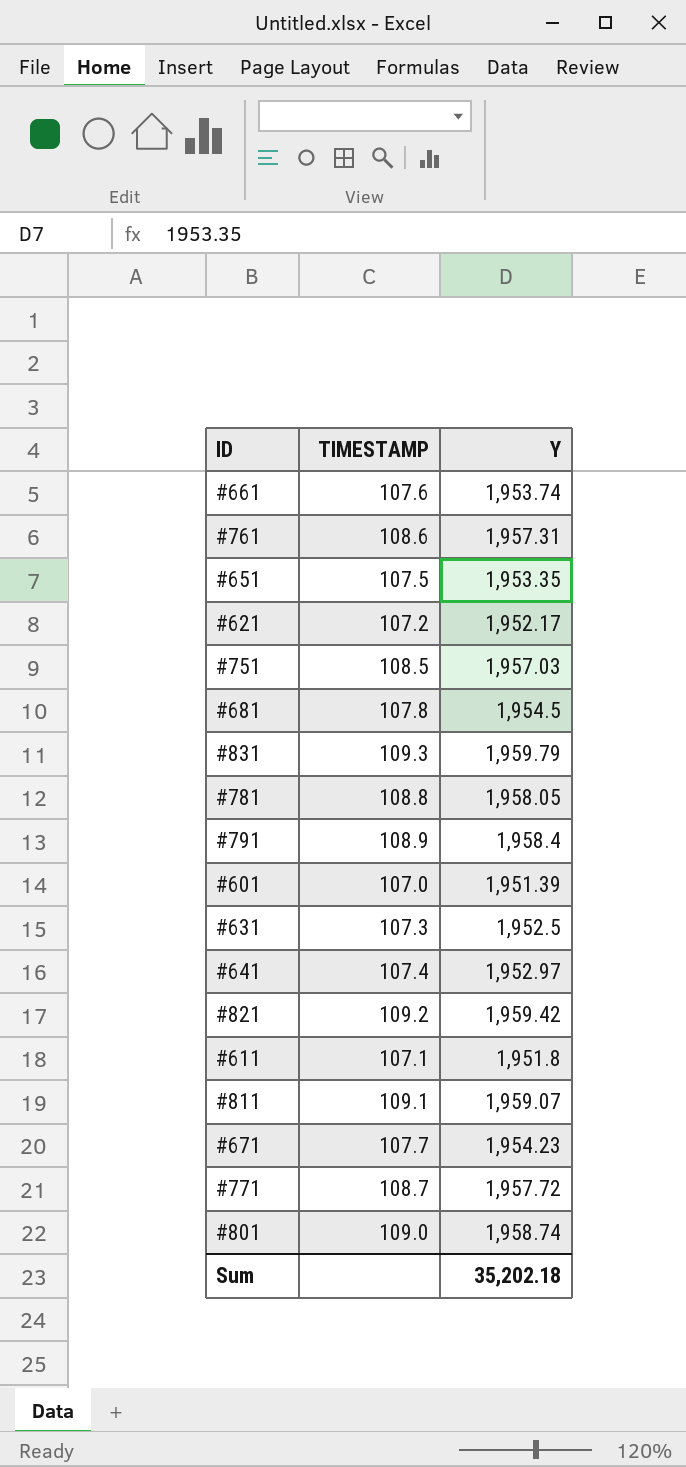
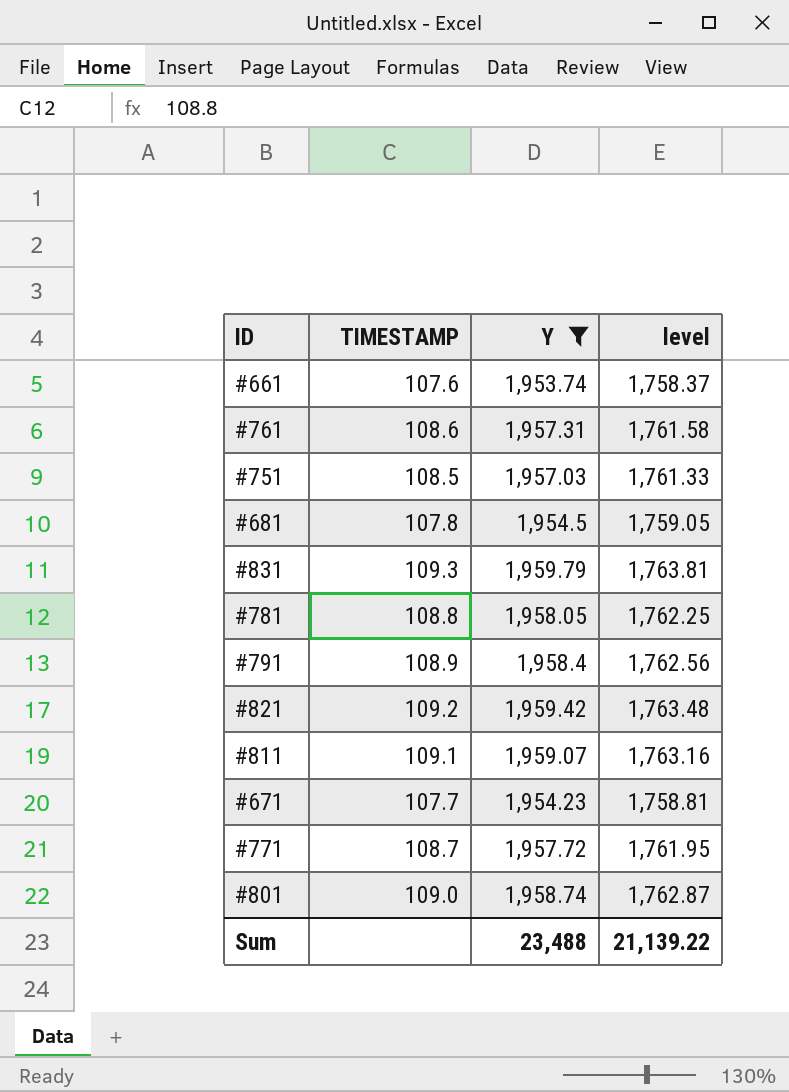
filter: none -> Y >= 1,953.74
column level | formula: none -> [Y] * 0.9
Sum | Y: 35,202.18 -> 23,488

